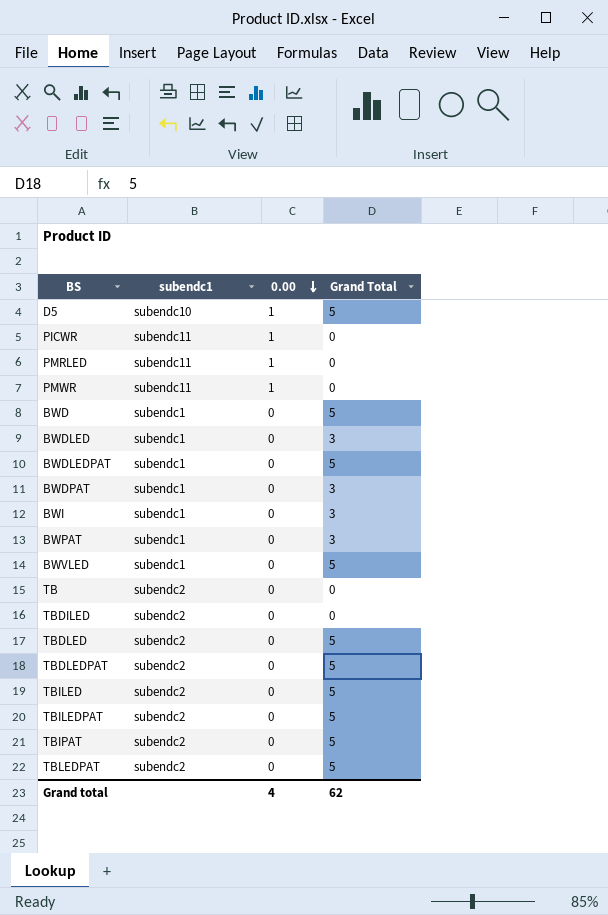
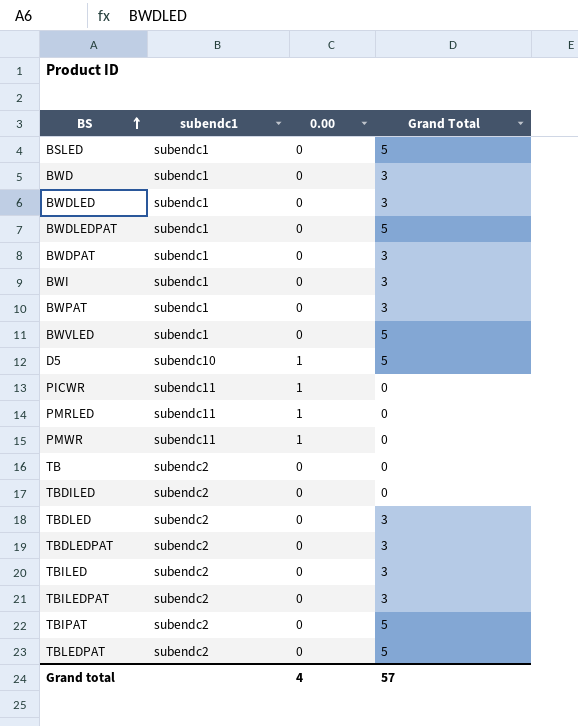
row order: 0.00 descending -> BS ascending
row BSLED: none -> subendc1 | 0 | 5
BWD | Grand Total: 5 -> 3
TBDLED | Grand Total: 5 -> 3
TBDLEDPAT | Grand Total: 5 -> 3
TBILED | Grand Total: 5 -> 3
TBILEDPAT | Grand Total: 5 -> 3
Grand total | Grand Total: 62 -> 57

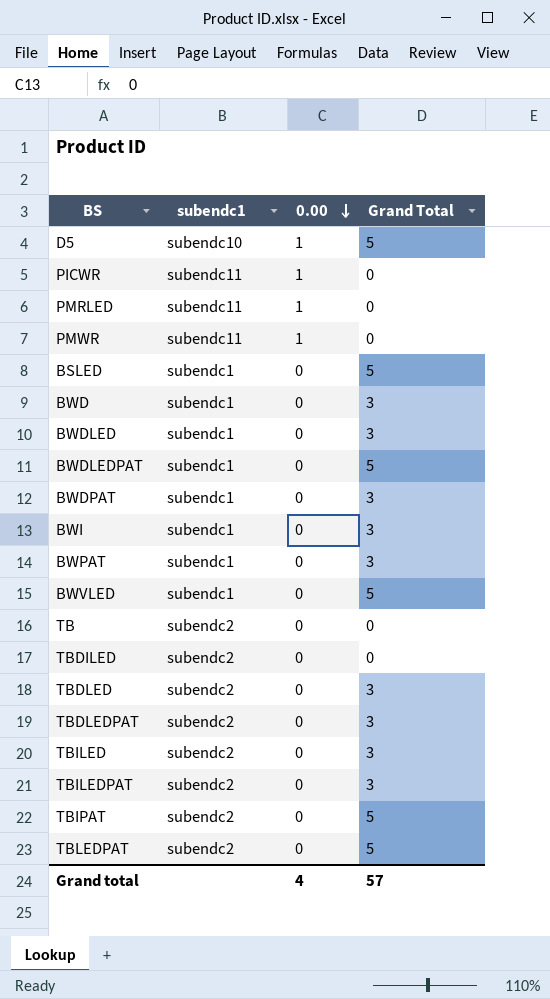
row order: BS ascending -> 0.00 descending

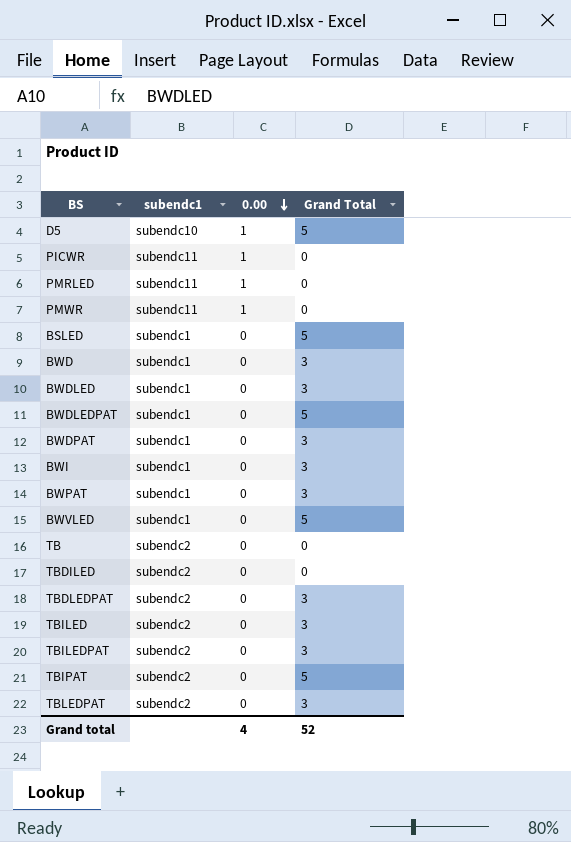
row TBDLED: subendc2 | 0 | 3 -> none
TBLEDPAT | Grand Total: 5 -> 3
Grand total | Grand Total: 57 -> 52

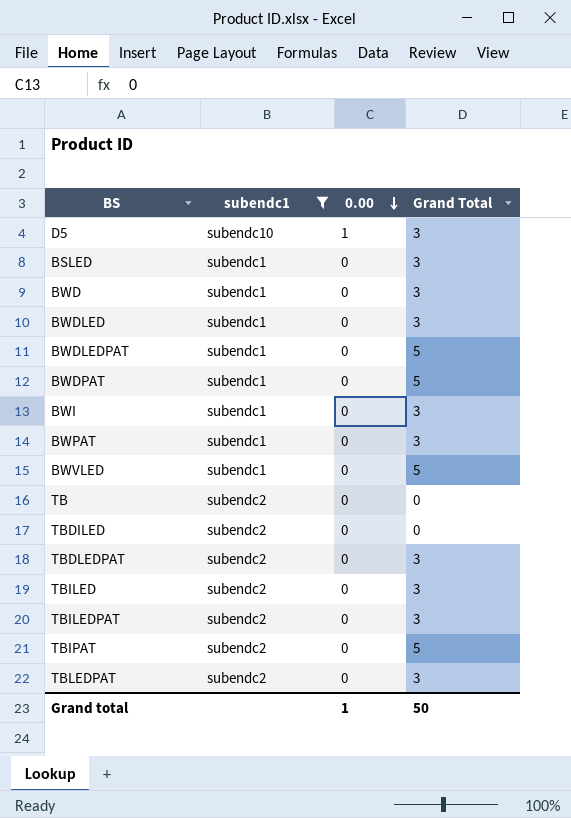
filter: none -> subendc1 != subendc11
D5 | Grand Total: 5 -> 3
BSLED | Grand Total: 5 -> 3
BWDPAT | Grand Total: 3 -> 5
Grand total | 0.00: 4 -> 1
Grand total | Grand Total: 52 -> 50

